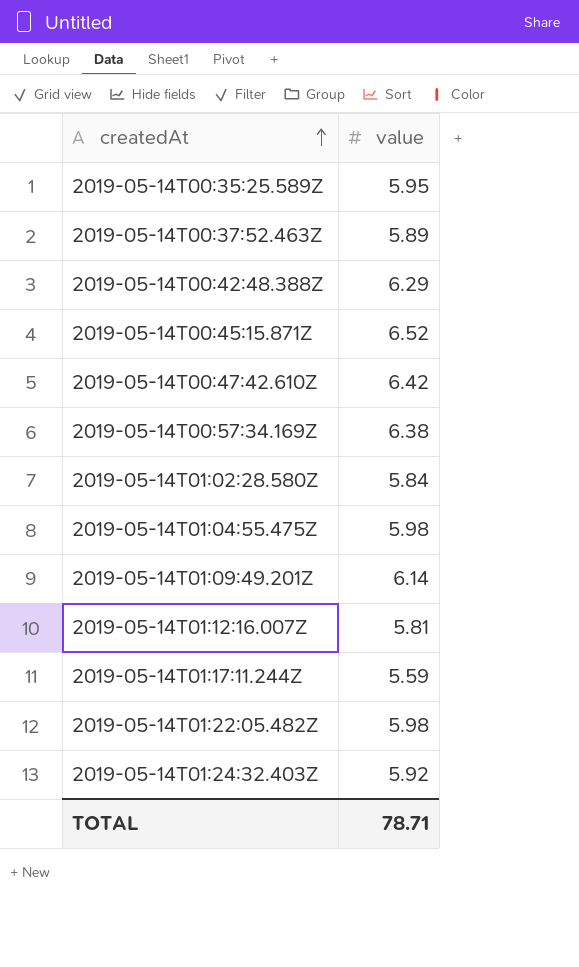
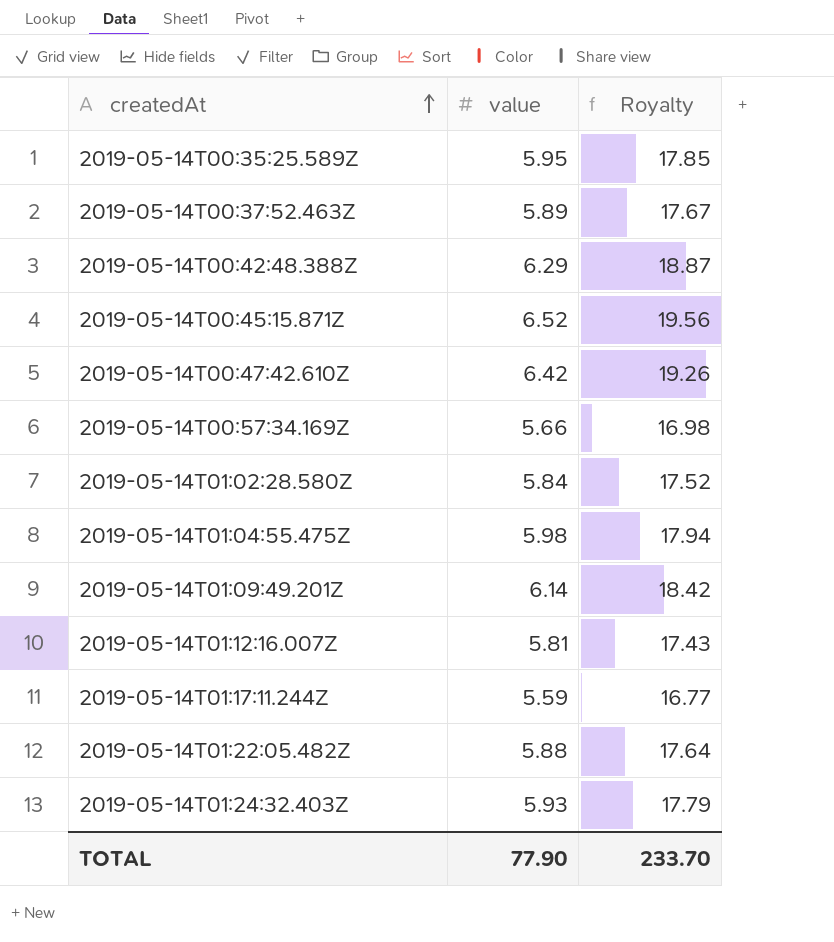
column Royalty | formula: none -> [value] * 3
2019-05-14T00:57:34.169Z | value: 6.38 -> 5.66
2019-05-14T01:22:05.482Z | value: 5.98 -> 5.88
2019-05-14T01:24:32.403Z | value: 5.92 -> 5.93
TOTAL | value: 78.71 -> 77.90

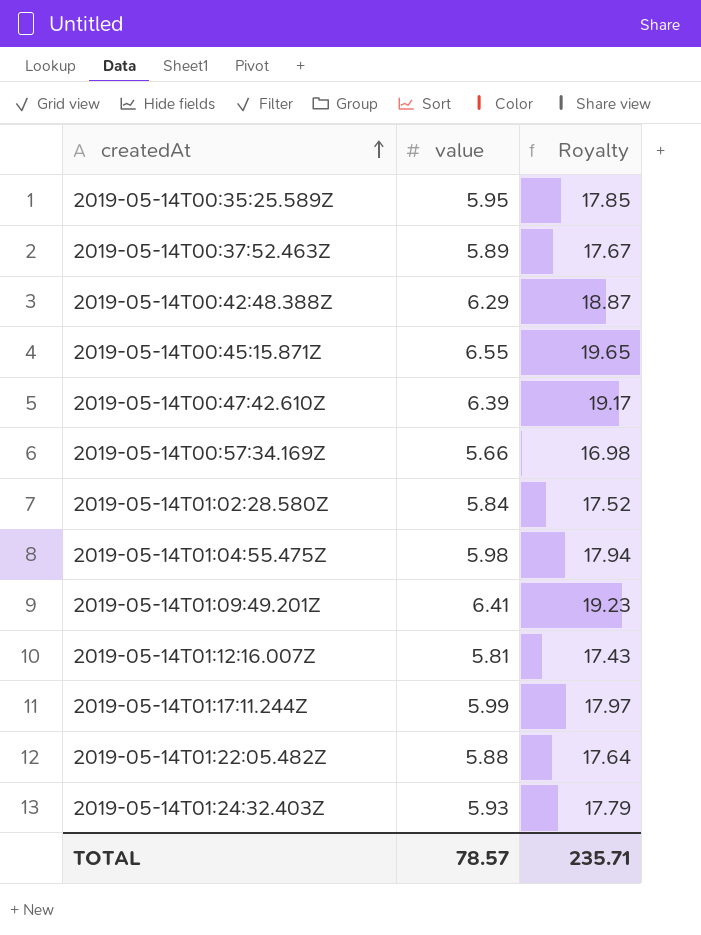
2019-05-14T00:45:15.871Z | value: 6.52 -> 6.55
2019-05-14T00:45:15.871Z | Royalty: 19.56 -> 19.65
2019-05-14T00:47:42.610Z | value: 6.42 -> 6.39
2019-05-14T00:47:42.610Z | Royalty: 19.26 -> 19.17
2019-05-14T01:09:49.201Z | value: 6.14 -> 6.41
2019-05-14T01:09:49.201Z | Royalty: 18.42 -> 19.23
2019-05-14T01:17:11.244Z | value: 5.59 -> 5.99
2019-05-14T01:17:11.244Z | Royalty: 16.77 -> 17.97
TOTAL | value: 77.90 -> 78.57
TOTAL | Royalty: 233.70 -> 235.71

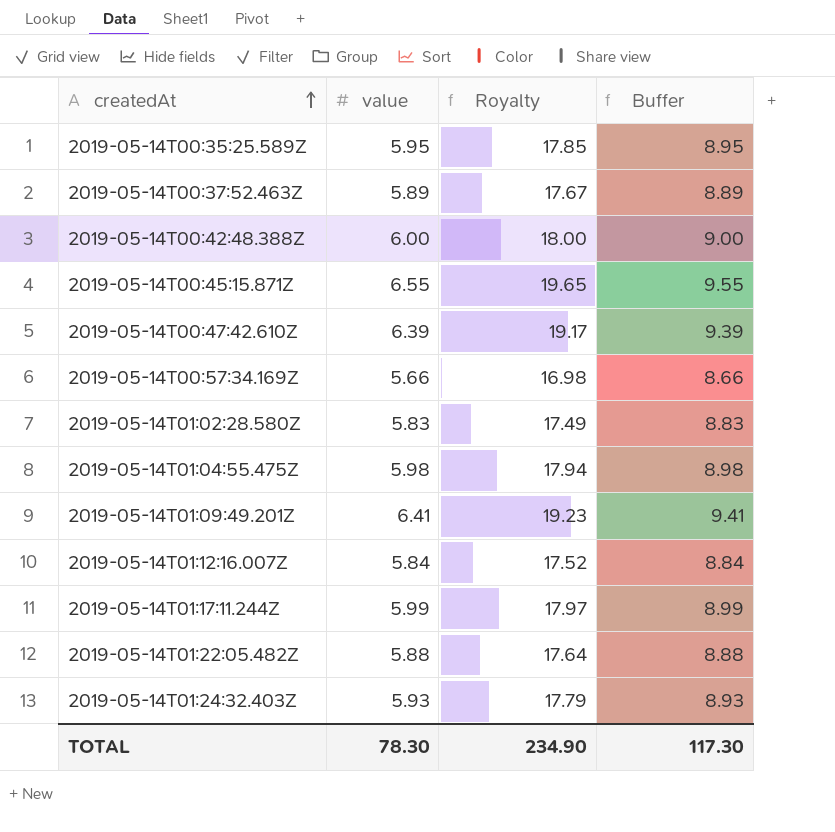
column Buffer | formula: none -> [value] + 3
2019-05-14T00:42:48.388Z | value: 6.29 -> 6.00
2019-05-14T00:42:48.388Z | Royalty: 18.87 -> 18.00
2019-05-14T01:02:28.580Z | value: 5.84 -> 5.83
2019-05-14T01:02:28.580Z | Royalty: 17.52 -> 17.49
2019-05-14T01:12:16.007Z | value: 5.81 -> 5.84
2019-05-14T01:12:16.007Z | Royalty: 17.43 -> 17.52
TOTAL | value: 78.57 -> 78.30
TOTAL | Royalty: 235.71 -> 234.90

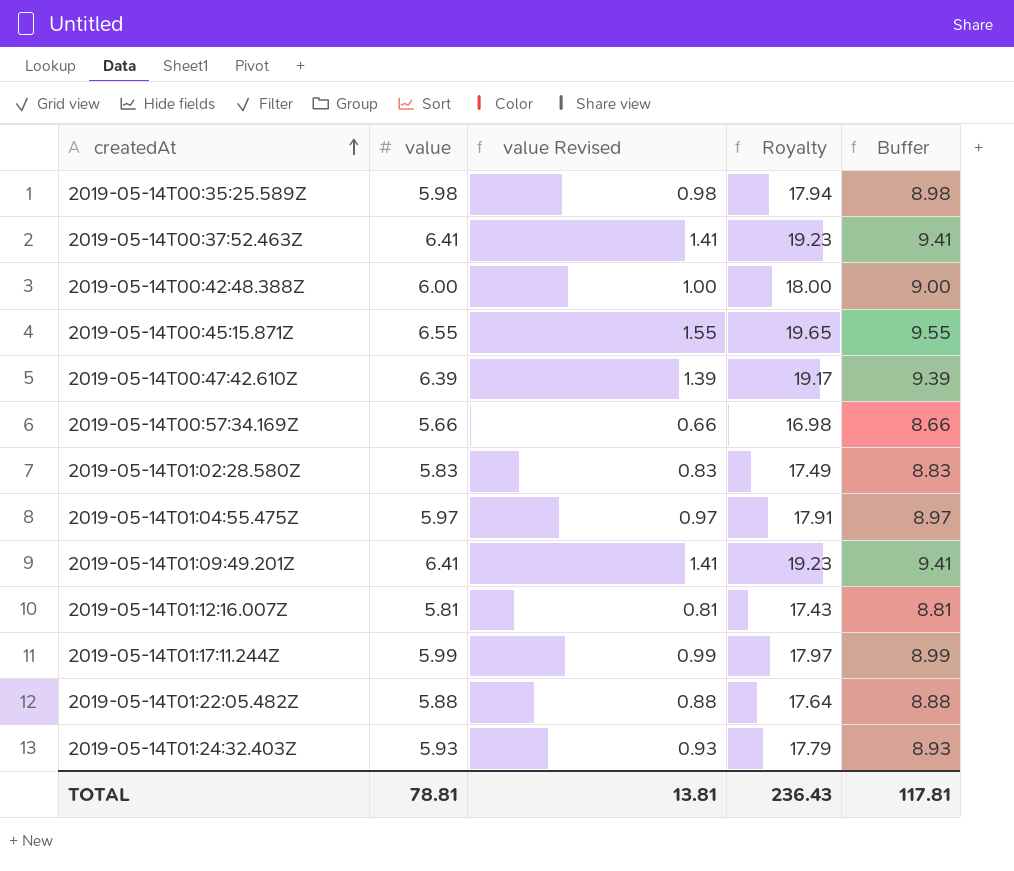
column value Revised | formula: none -> [value] - 5
2019-05-14T00:35:25.589Z | value: 5.95 -> 5.98
2019-05-14T00:35:25.589Z | Royalty: 17.85 -> 17.94
2019-05-14T00:35:25.589Z | Buffer: 8.95 -> 8.98
2019-05-14T00:37:52.463Z | value: 5.89 -> 6.41
2019-05-14T00:37:52.463Z | Royalty: 17.67 -> 19.23
2019-05-14T00:37:52.463Z | Buffer: 8.89 -> 9.41
2019-05-14T01:04:55.475Z | value: 5.98 -> 5.97
2019-05-14T01:04:55.475Z | Royalty: 17.94 -> 17.91
2019-05-14T01:04:55.475Z | Buffer: 8.98 -> 8.97
2019-05-14T01:12:16.007Z | value: 5.84 -> 5.81
2019-05-14T01:12:16.007Z | Royalty: 17.52 -> 17.43
2019-05-14T01:12:16.007Z | Buffer: 8.84 -> 8.81
TOTAL | value: 78.30 -> 78.81
TOTAL | Royalty: 234.90 -> 236.43
TOTAL | Buffer: 117.30 -> 117.81

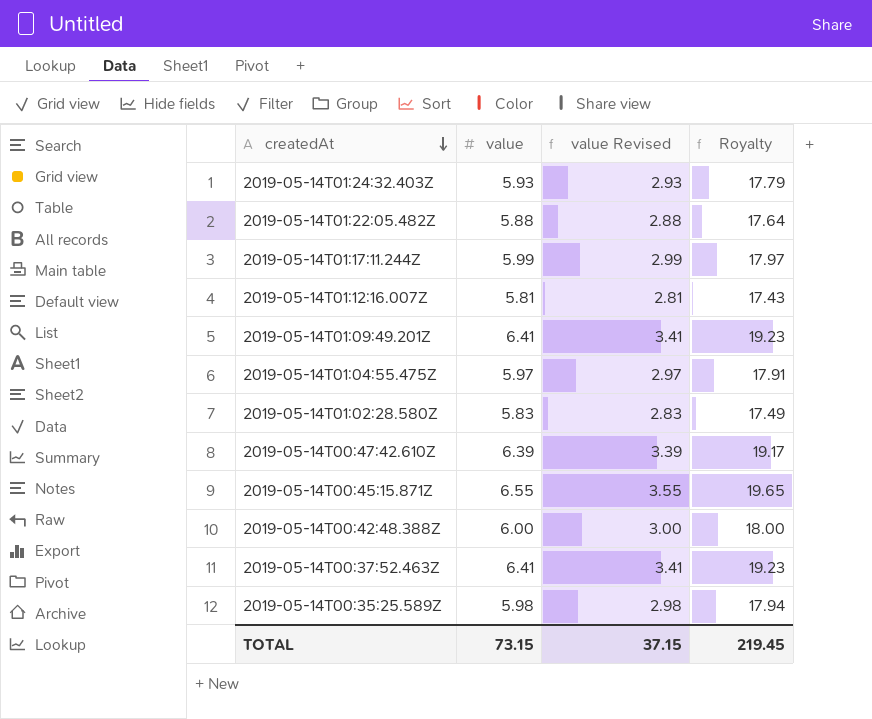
row order: createdAt ascending -> createdAt descending
column Buffer | formula: [value] + 3 -> none
column value Revised | formula: [value] - 5 -> [value] - 3
row 2019-05-14T00:57:34.169Z: 5.66 | 0.66 | 16.98 | 8.66 -> none
TOTAL | value: 78.81 -> 73.15
TOTAL | value Revised: 13.81 -> 37.15
TOTAL | Royalty: 236.43 -> 219.45

